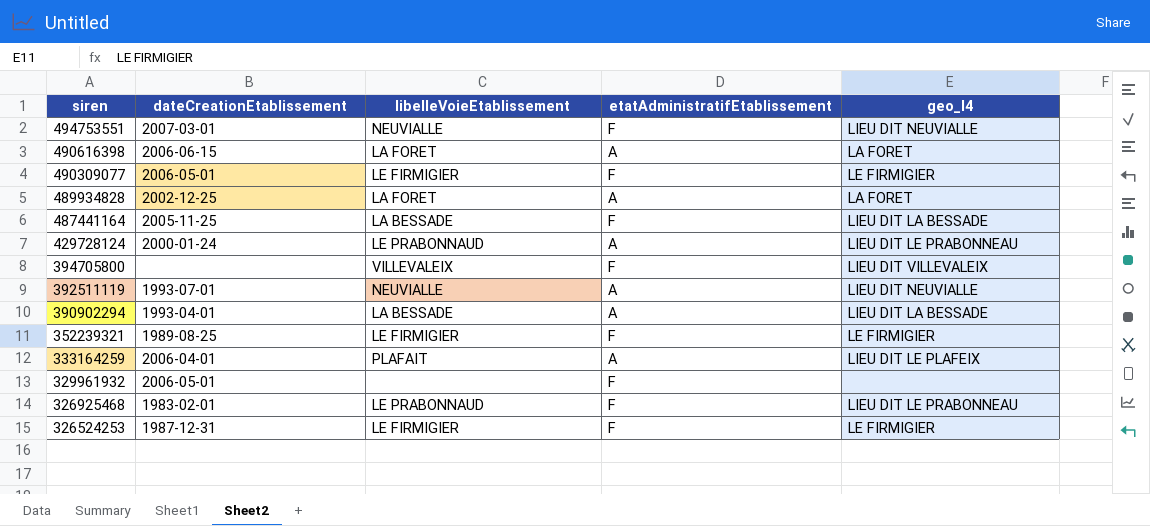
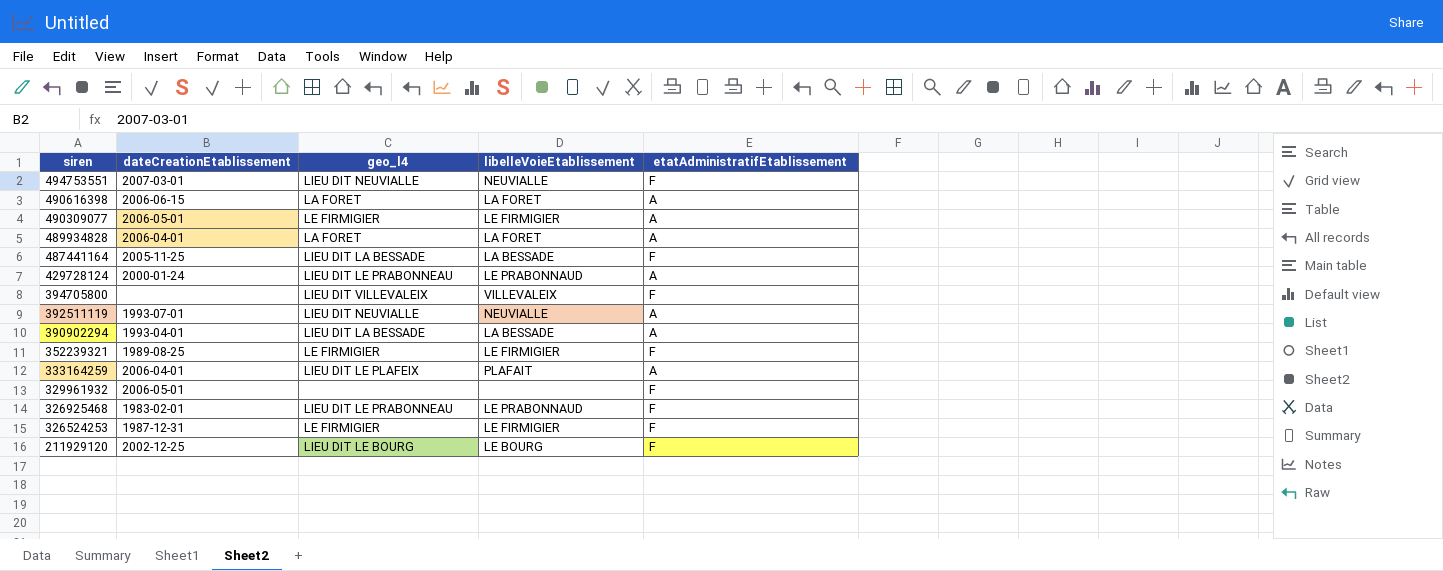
column geo_l4 | position: 5 -> 3
490309077 | etatAdministratifEtablissement: F -> A
489934828 | dateCreationEtablissement: 2002-12-25 -> 2006-04-01
row 211929120: none -> 2002-12-25 | LIEU DIT LE BOURG | LE BOURG | F

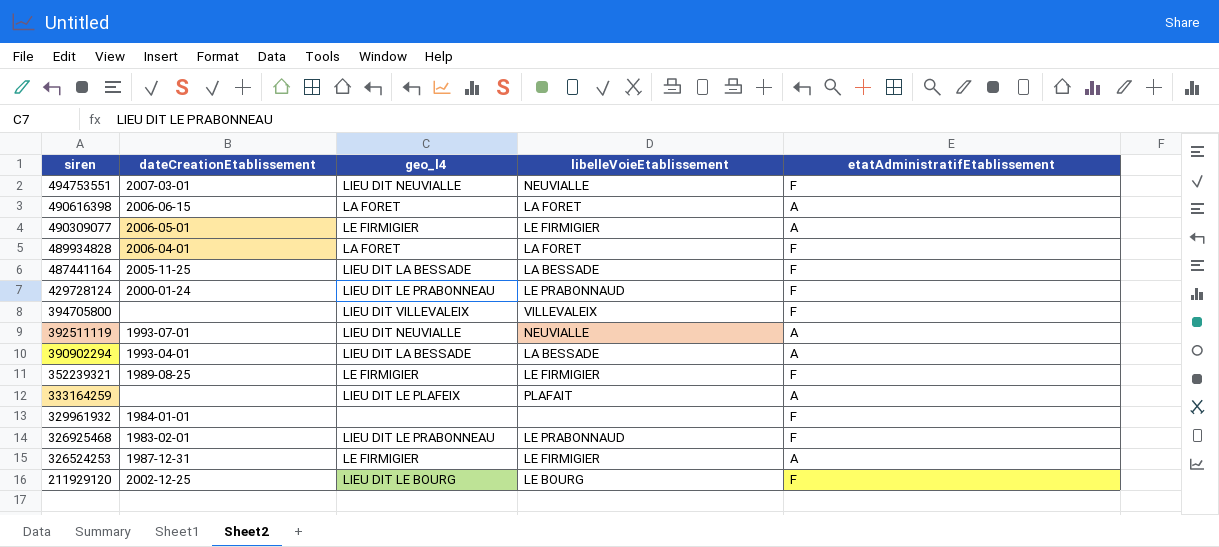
489934828 | etatAdministratifEtablissement: A -> F
429728124 | etatAdministratifEtablissement: A -> F
333164259 | dateCreationEtablissement: 2006-04-01 -> none
329961932 | dateCreationEtablissement: 2006-05-01 -> 1984-01-01
326524253 | etatAdministratifEtablissement: F -> A

